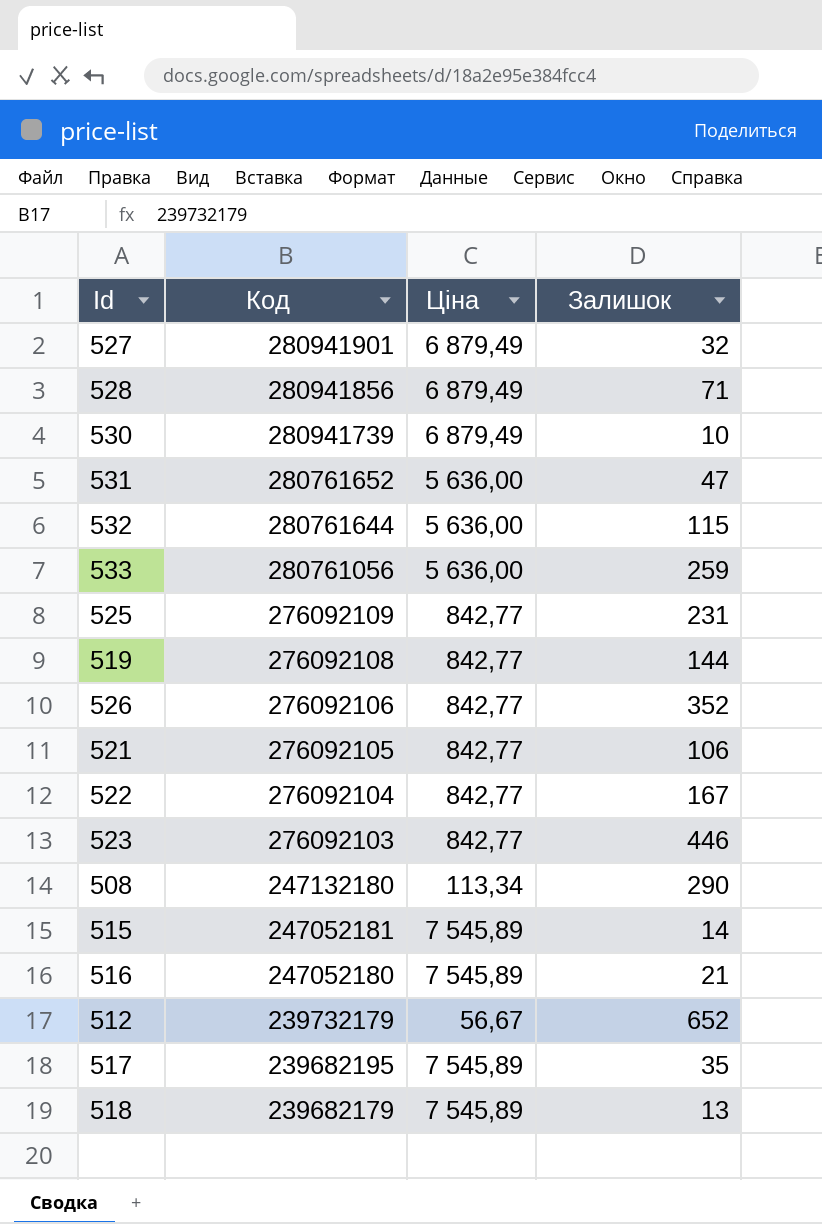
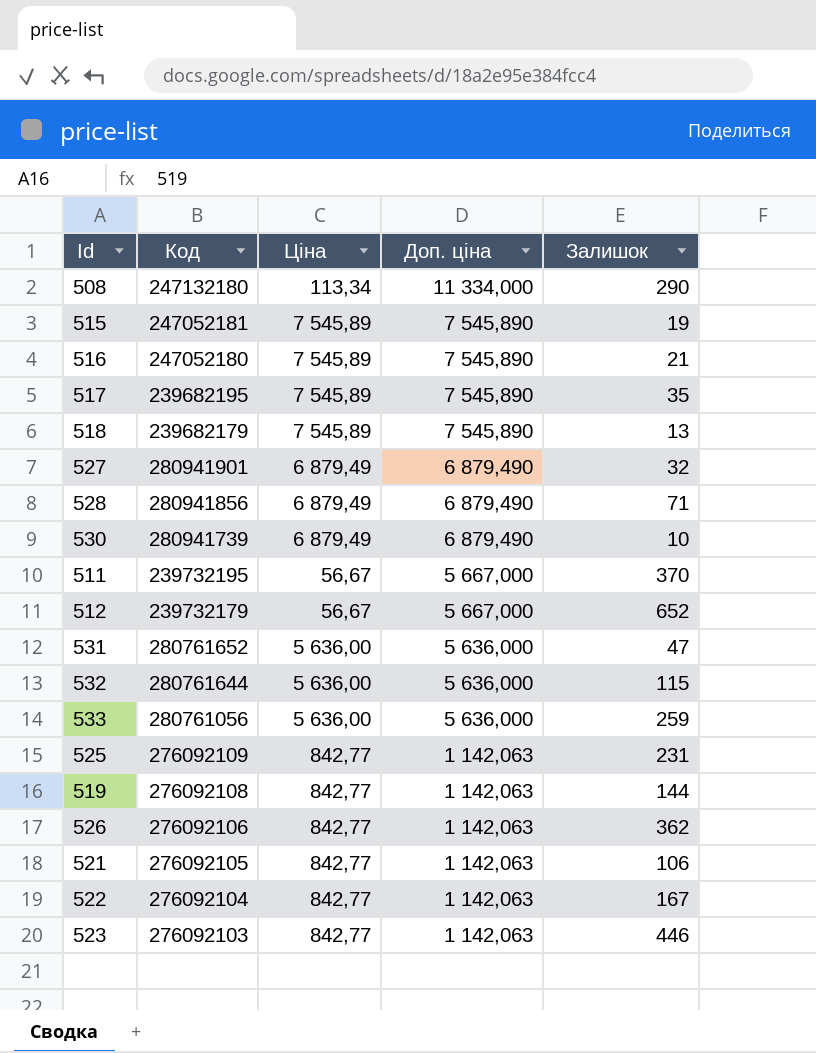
row order: Код descending -> Доп. ціна descending
column Доп. ціна | position: none -> 4
515 | Залишок: 14 -> 19
row 511: none -> 239732195 | 56,67 | 5 667,000 | 370
526 | Залишок: 352 -> 362

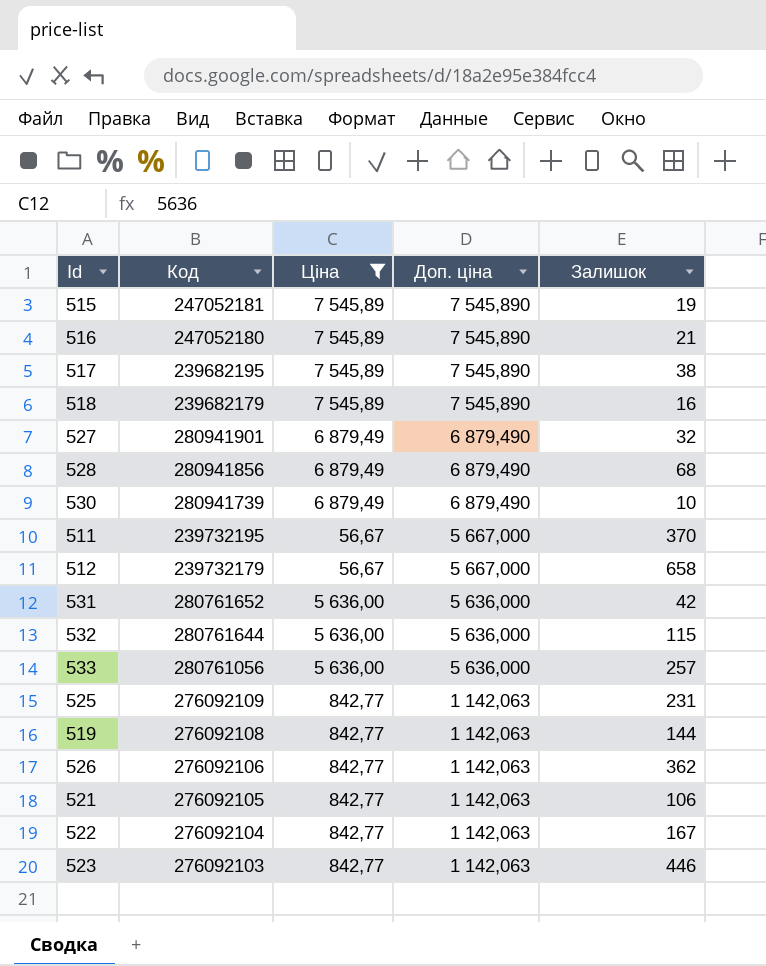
filter: none -> Ціна != 113,34
517 | Залишок: 35 -> 38
518 | Залишок: 13 -> 16
528 | Залишок: 71 -> 68
512 | Залишок: 652 -> 658
531 | Залишок: 47 -> 42
533 | Залишок: 259 -> 257

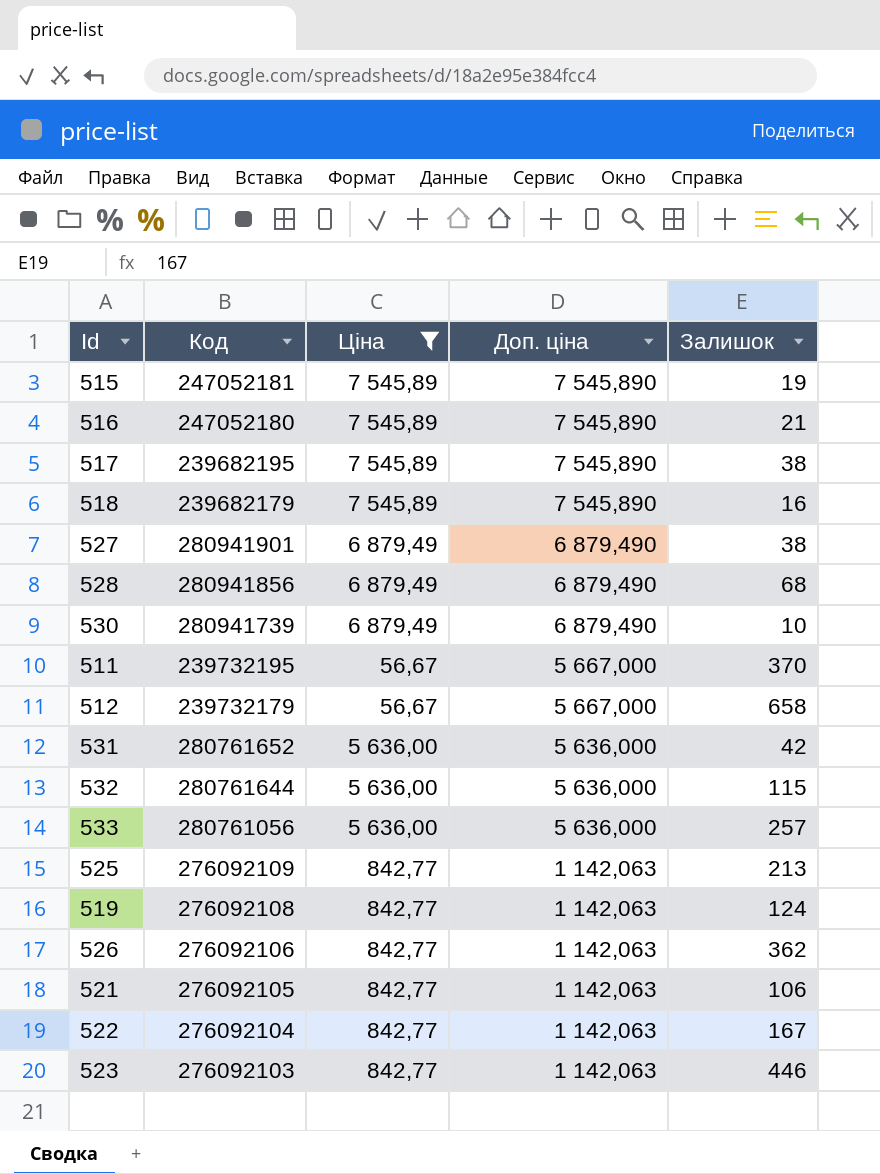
527 | Залишок: 32 -> 38
525 | Залишок: 231 -> 213
519 | Залишок: 144 -> 124

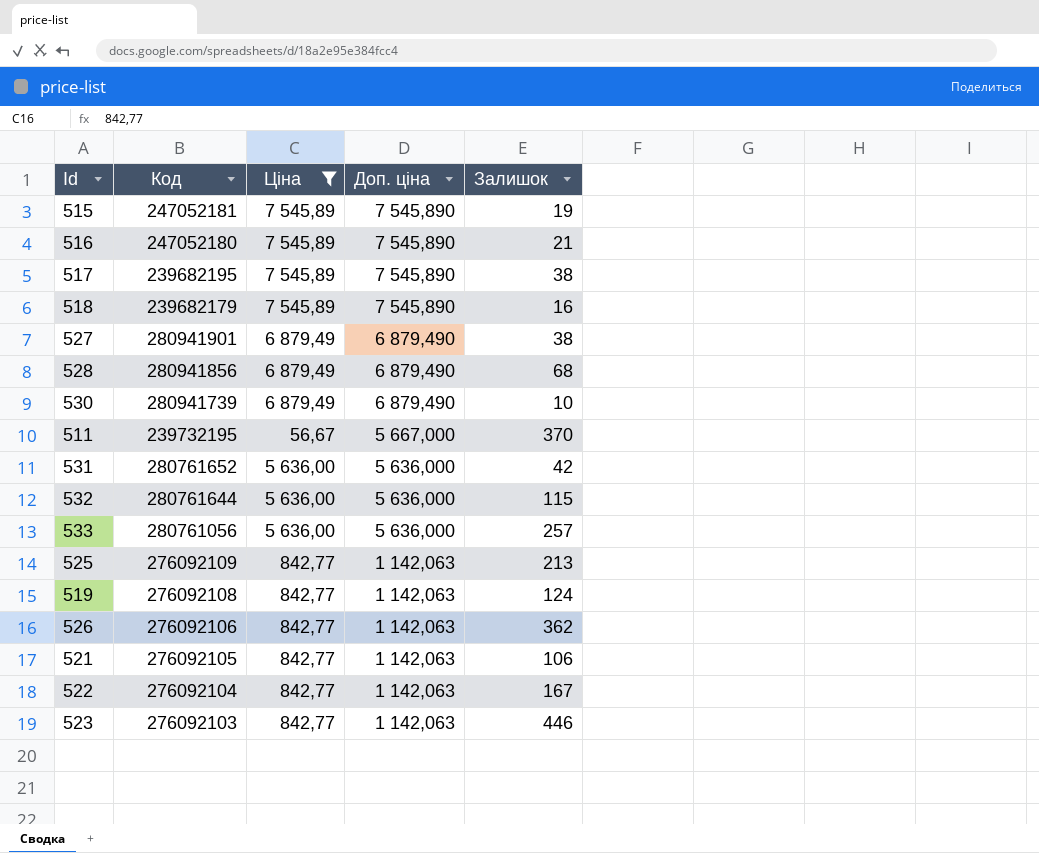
row 512: 239732179 | 56,67 | 5 667,000 | 658 -> none

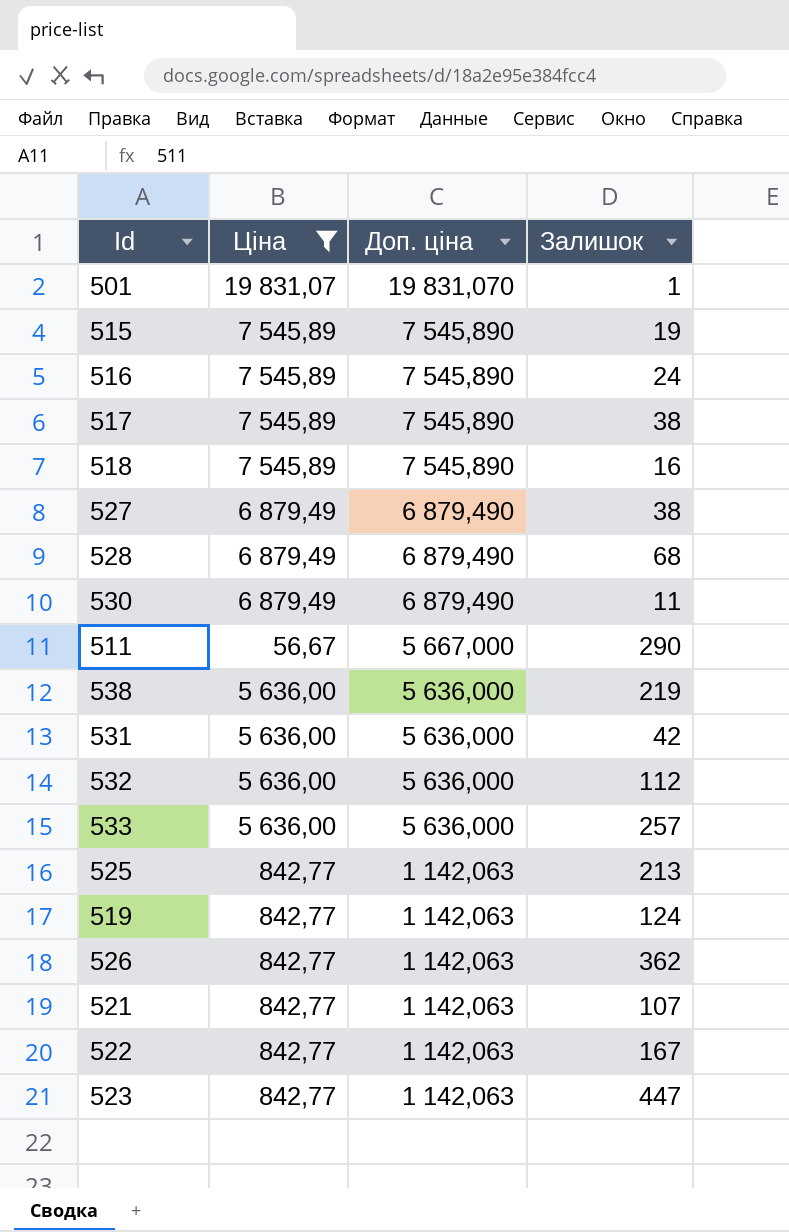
column Код | position: 2 -> none
row 501: none -> 19 831,07 | 19 831,070 | 1
516 | Залишок: 21 -> 24
530 | Залишок: 10 -> 11
511 | Залишок: 370 -> 290
row 538: none -> 5 636,00 | 5 636,000 | 219
532 | Залишок: 115 -> 112
521 | Залишок: 106 -> 107
523 | Залишок: 446 -> 447

